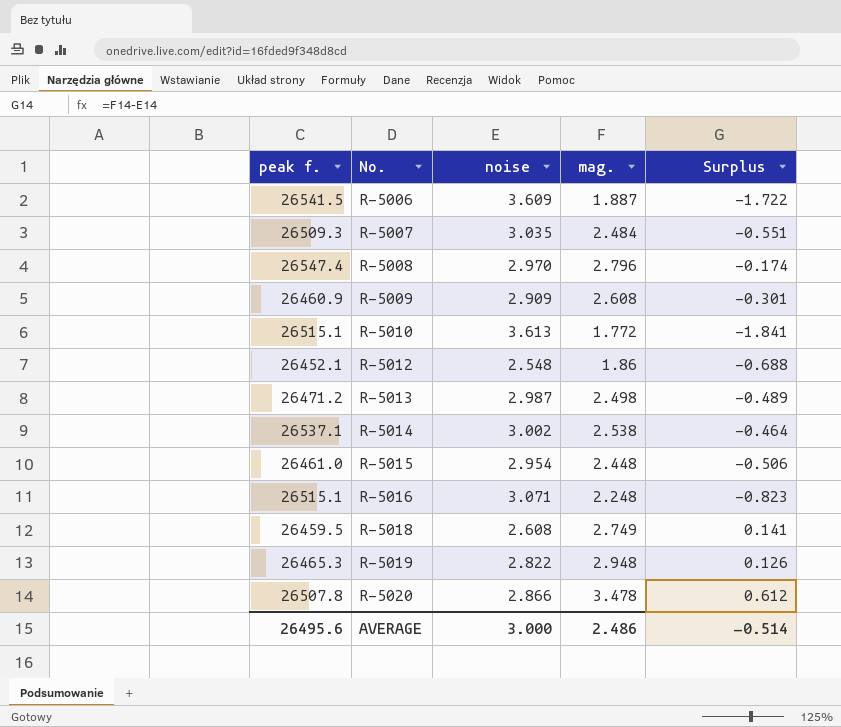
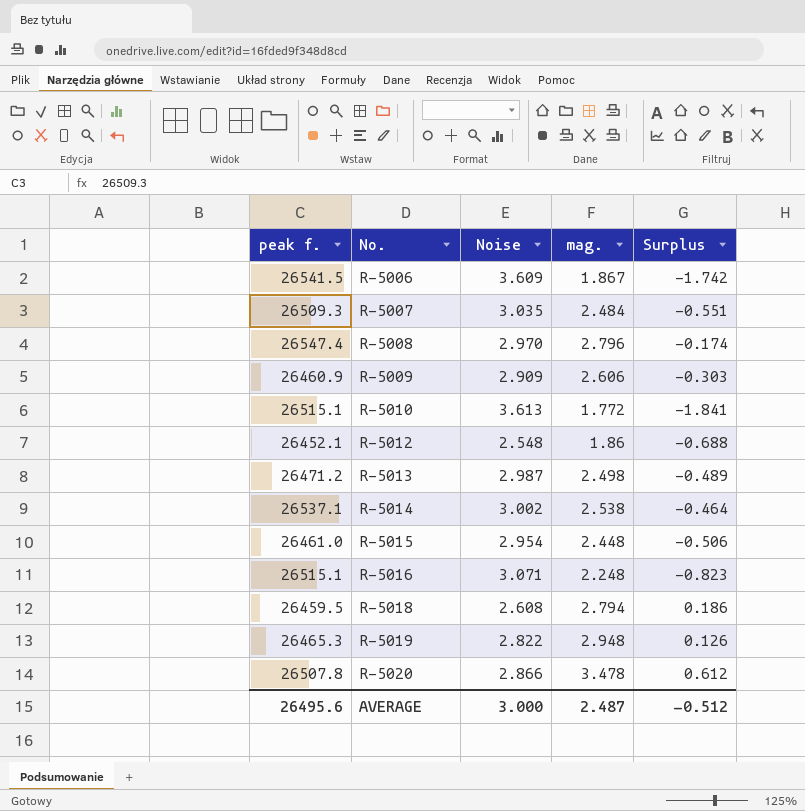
column name: noise -> Noise
R-5006 | mag.: 1.887 -> 1.867
R-5006 | Surplus: -1.722 -> -1.742
R-5009 | mag.: 2.608 -> 2.606
R-5009 | Surplus: -0.301 -> -0.303
R-5018 | mag.: 2.749 -> 2.794
R-5018 | Surplus: 0.141 -> 0.186
AVERAGE | mag.: 2.486 -> 2.487
AVERAGE | Surplus: -0.514 -> -0.512

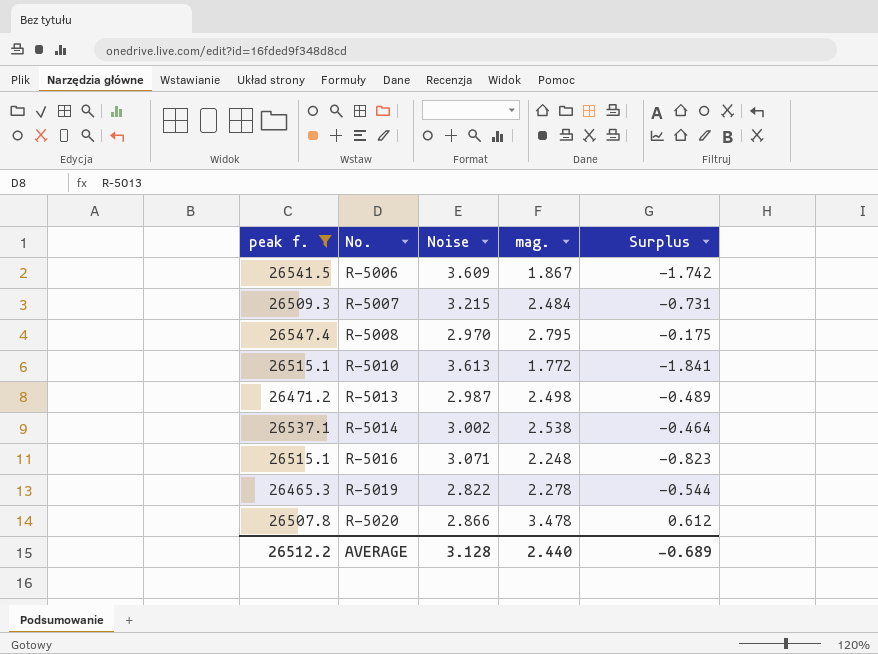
filter: none -> peak f. >= 26465.3
R-5007 | Noise: 3.035 -> 3.215
R-5007 | Surplus: -0.551 -> -0.731
R-5008 | mag.: 2.796 -> 2.795
R-5008 | Surplus: -0.174 -> -0.175
R-5019 | mag.: 2.948 -> 2.278
R-5019 | Surplus: 0.126 -> -0.544
AVERAGE | peak f.: 26495.6 -> 26512.2
AVERAGE | Noise: 3.000 -> 3.128
AVERAGE | mag.: 2.487 -> 2.440
AVERAGE | Surplus: -0.512 -> -0.689

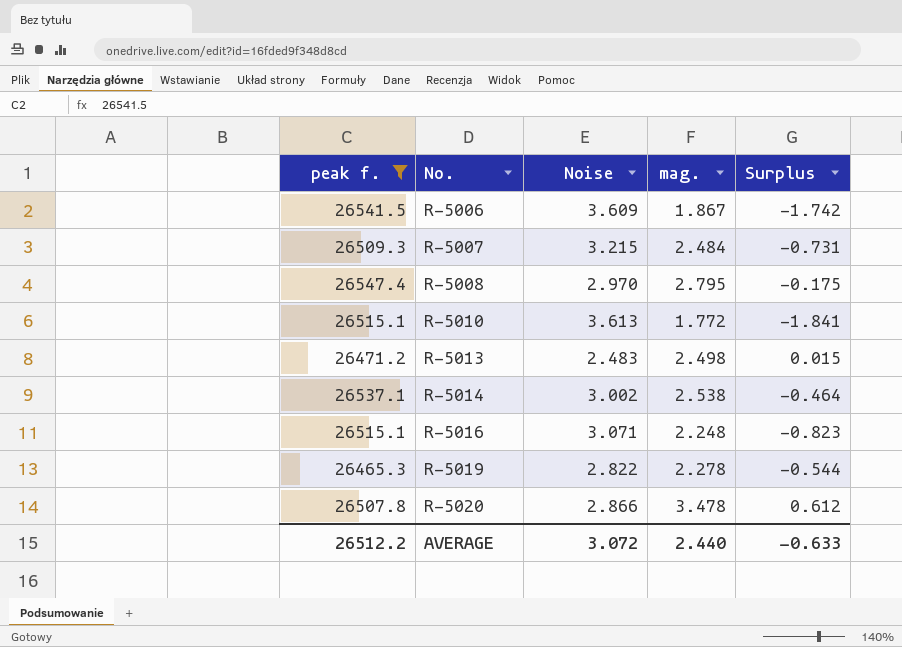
R-5013 | Noise: 2.987 -> 2.483
R-5013 | Surplus: -0.489 -> 0.015
AVERAGE | Noise: 3.128 -> 3.072
AVERAGE | Surplus: -0.689 -> -0.633

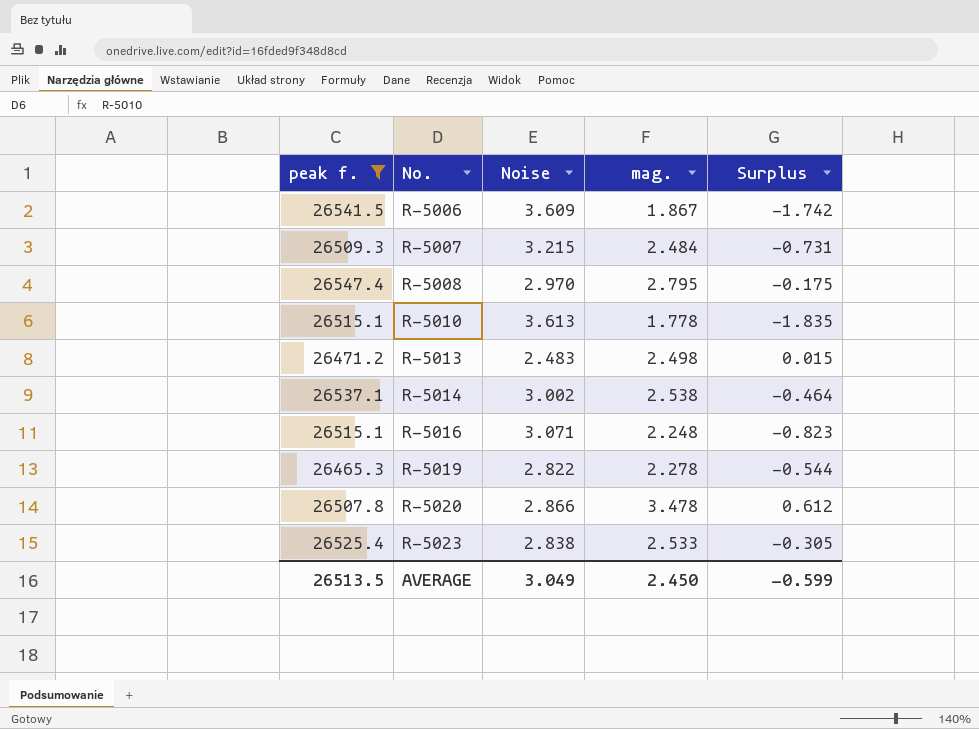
R-5010 | mag.: 1.772 -> 1.778
R-5010 | Surplus: -1.841 -> -1.835
row R-5023: none -> 26525.4 | 2.838 | 2.533 | -0.305
AVERAGE | peak f.: 26512.2 -> 26513.5
AVERAGE | Noise: 3.072 -> 3.049
AVERAGE | mag.: 2.440 -> 2.450
AVERAGE | Surplus: -0.633 -> -0.599

